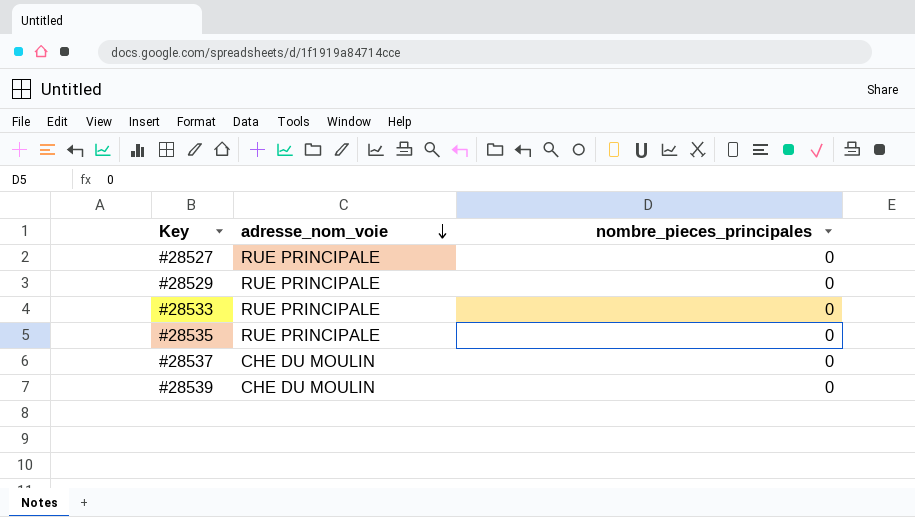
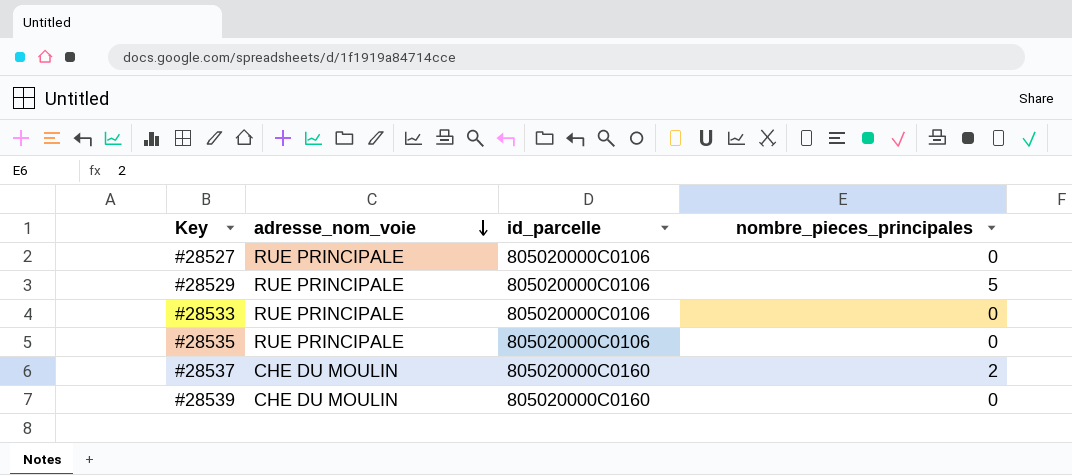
column id_parcelle | position: none -> 3
#28529 | nombre_pieces_principales: 0 -> 5
#28537 | nombre_pieces_principales: 0 -> 2

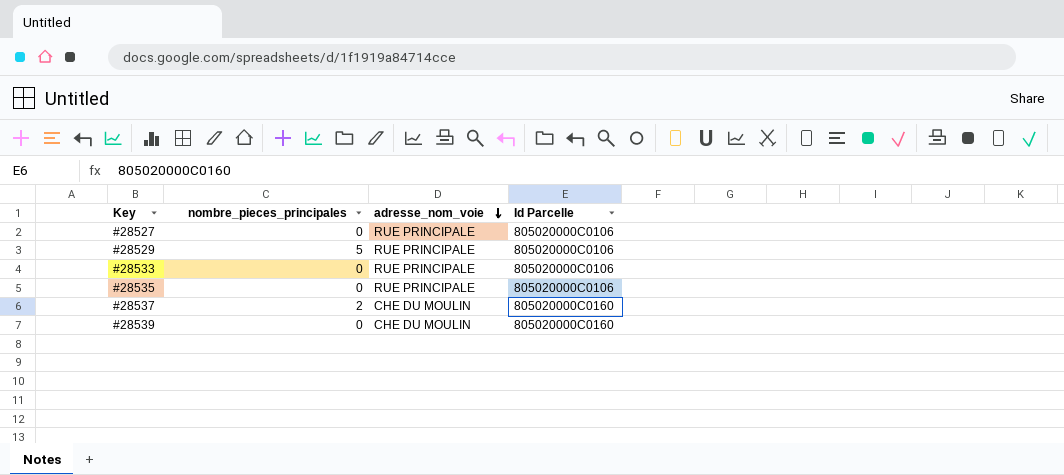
column nombre_pieces_principales | position: 4 -> 2
column name: id_parcelle -> Id Parcelle

